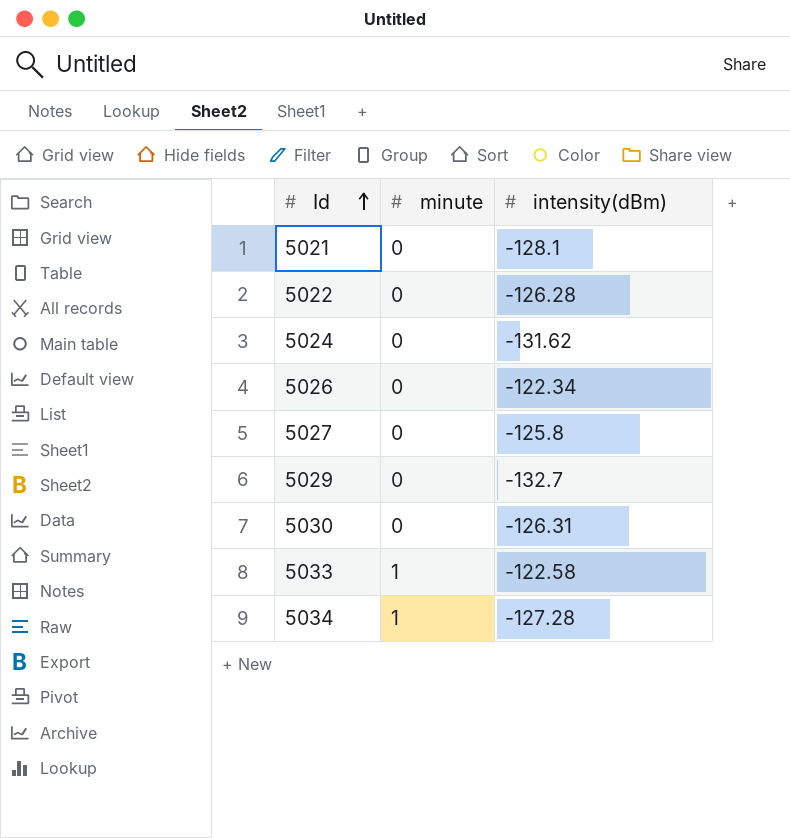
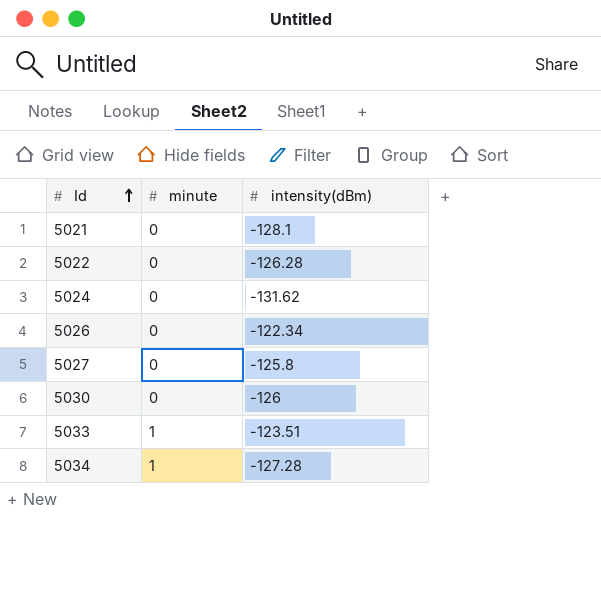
row 5029: 0 | -132.7 -> none
5030 | intensity(dBm): -126.31 -> -126
5033 | intensity(dBm): -122.58 -> -123.51

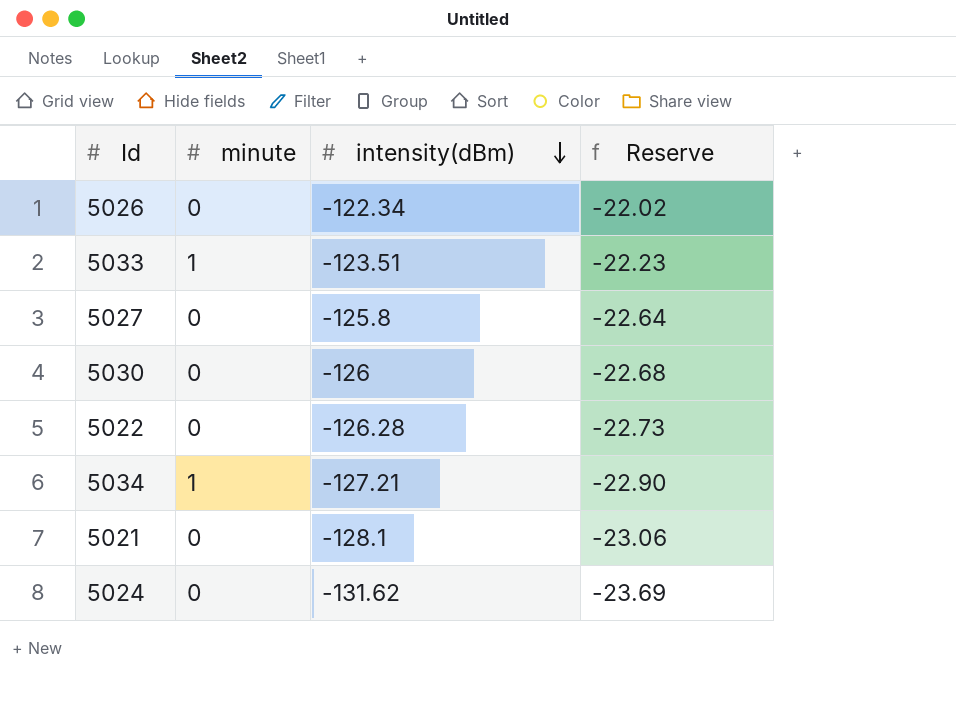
row order: Id ascending -> intensity(dBm) descending
column Reserve | formula: none -> [intensity(dBm)] * 0.18
5034 | intensity(dBm): -127.28 -> -127.21

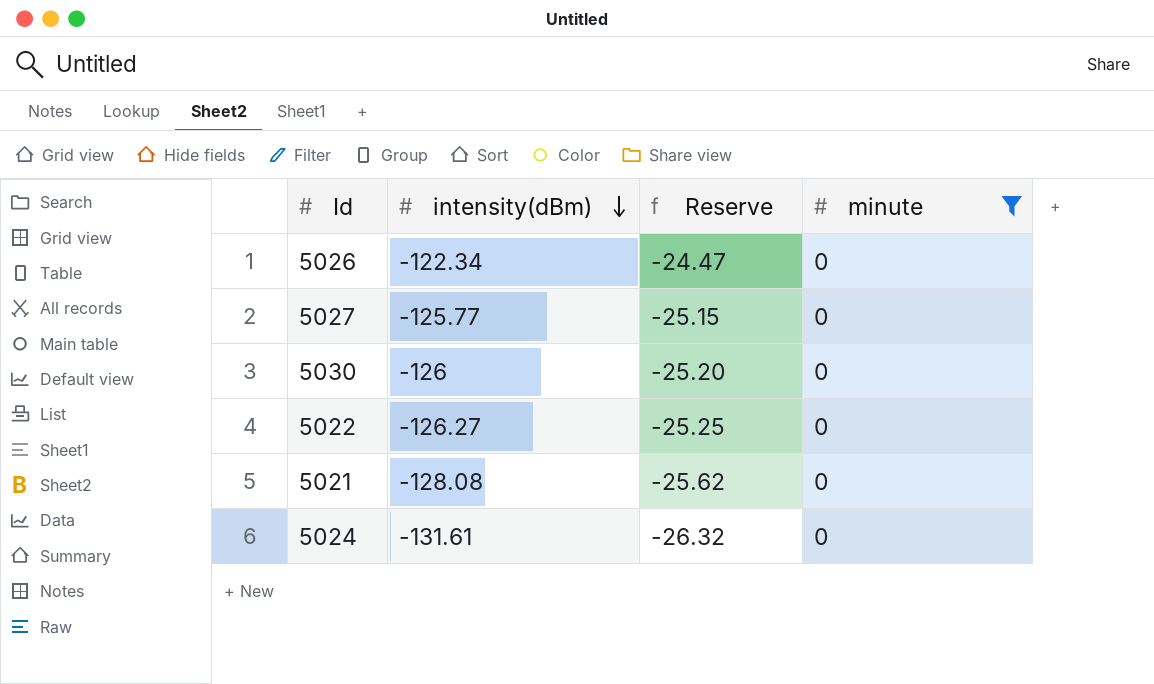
filter: none -> minute = 0
column Reserve | formula: [intensity(dBm)] * 0.18 -> [intensity(dBm)] * 0.2
column minute | position: 2 -> 4
5027 | intensity(dBm): -125.8 -> -125.77
5022 | intensity(dBm): -126.28 -> -126.27
5021 | intensity(dBm): -128.1 -> -128.08
5024 | intensity(dBm): -131.62 -> -131.61

